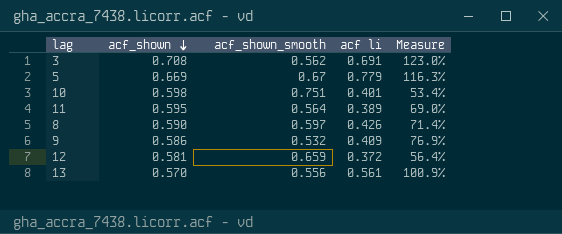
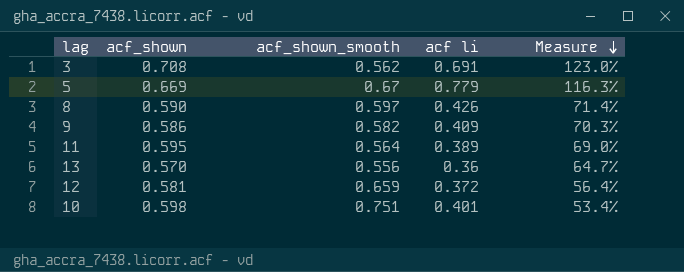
row order: acf_shown descending -> Measure descending
9 | acf_shown_smooth: 0.532 -> 0.582
9 | Measure: 76.9% -> 70.3%
13 | acf li: 0.561 -> 0.36
13 | Measure: 100.9% -> 64.7%

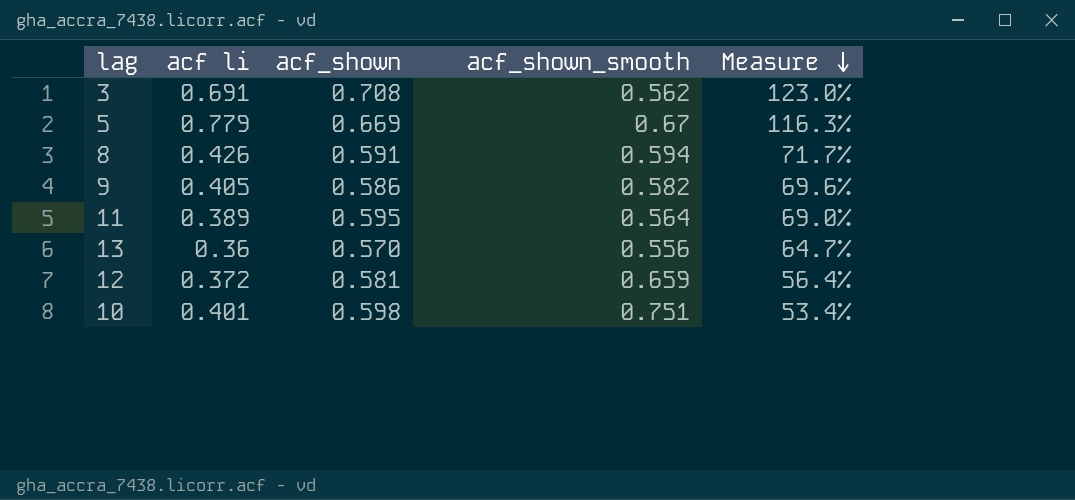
column acf li | position: 4 -> 2
8 | acf_shown: 0.590 -> 0.591
8 | acf_shown_smooth: 0.597 -> 0.594
8 | Measure: 71.4% -> 71.7%
9 | acf li: 0.409 -> 0.405
9 | Measure: 70.3% -> 69.6%

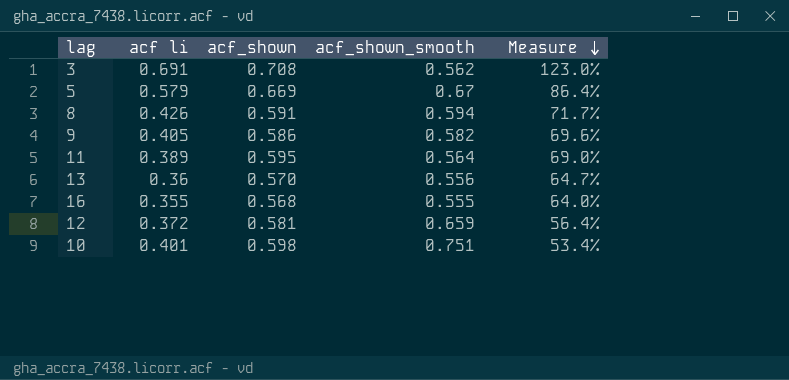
5 | acf li: 0.779 -> 0.579
5 | Measure: 116.3% -> 86.4%
row 16: none -> 0.355 | 0.568 | 0.555 | 64.0%

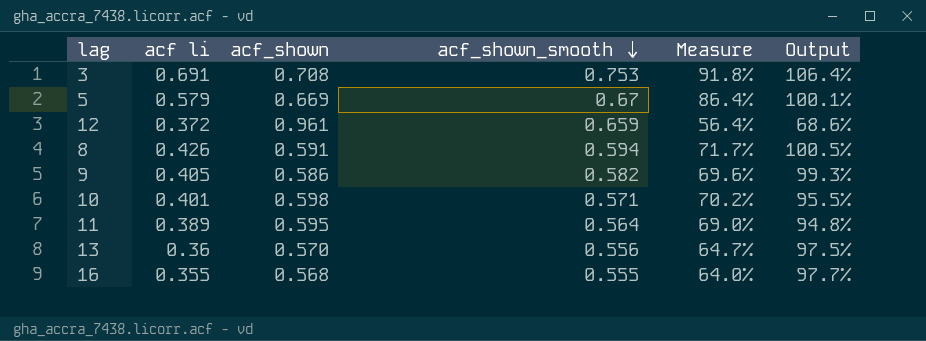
row order: Measure descending -> acf_shown_smooth descending
column Output | formula: none -> [acf_shown_smooth] / [acf_shown]
3 | acf_shown_smooth: 0.562 -> 0.753
3 | Measure: 123.0% -> 91.8%
12 | acf_shown: 0.581 -> 0.961
10 | acf_shown_smooth: 0.751 -> 0.571
10 | Measure: 53.4% -> 70.2%

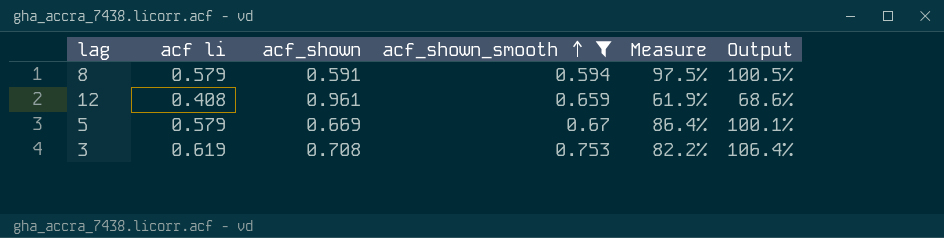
filter: none -> acf_shown_smooth >= 0.594
row order: acf_shown_smooth descending -> acf_shown_smooth ascending
8 | acf li: 0.426 -> 0.579
8 | Measure: 71.7% -> 97.5%
12 | acf li: 0.372 -> 0.408
12 | Measure: 56.4% -> 61.9%
3 | acf li: 0.691 -> 0.619
3 | Measure: 91.8% -> 82.2%

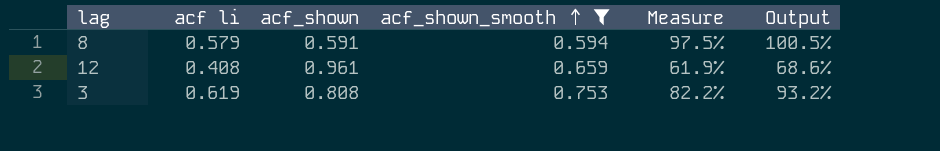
row 5: 0.579 | 0.669 | 0.67 | 86.4% | 100.1% -> none
3 | acf_shown: 0.708 -> 0.808
3 | Output: 106.4% -> 93.2%

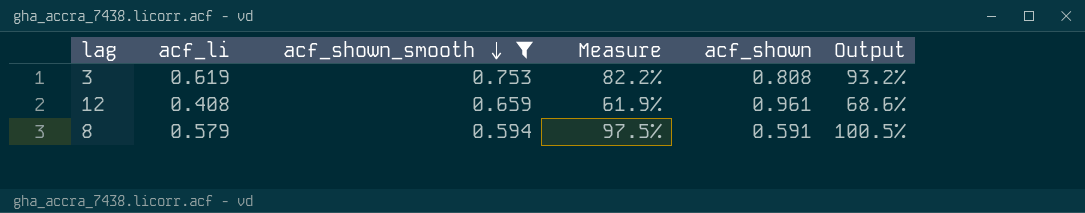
row order: acf_shown_smooth ascending -> acf_shown_smooth descending
column name: acf li -> acf_li
column acf_shown | position: 3 -> 5

